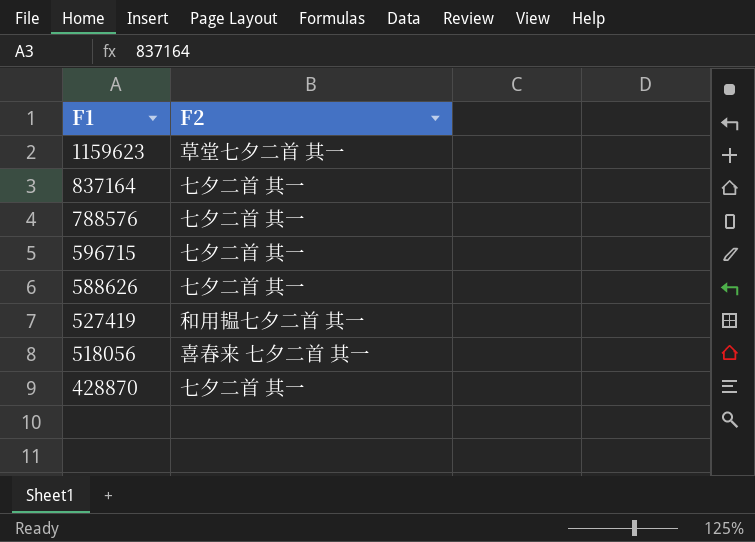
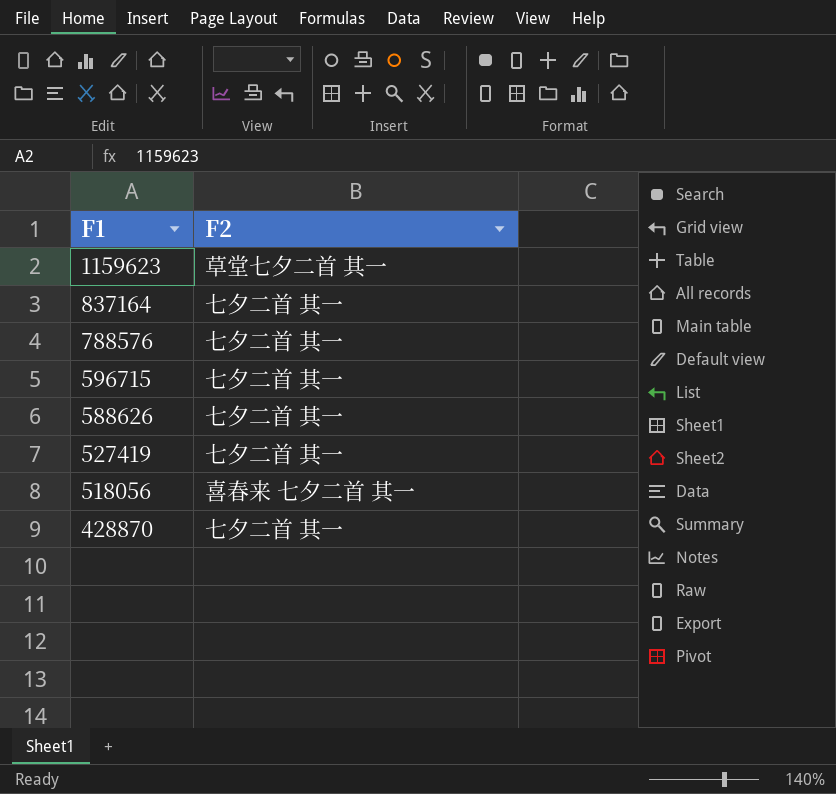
527419 | F2: 和用韫七夕二首 其一 -> 七夕二首 其一

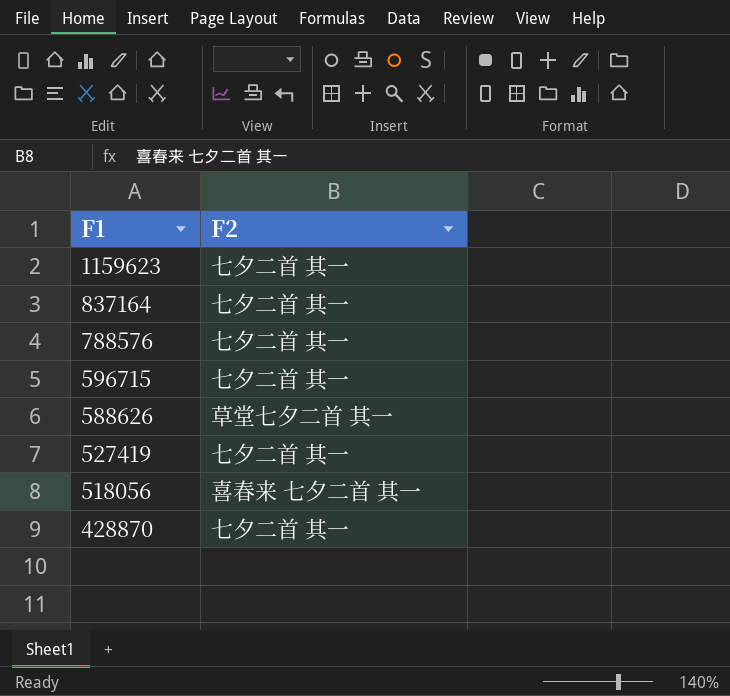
1159623 | F2: 草堂七夕二首 其一 -> 七夕二首 其一
588626 | F2: 七夕二首 其一 -> 草堂七夕二首 其一

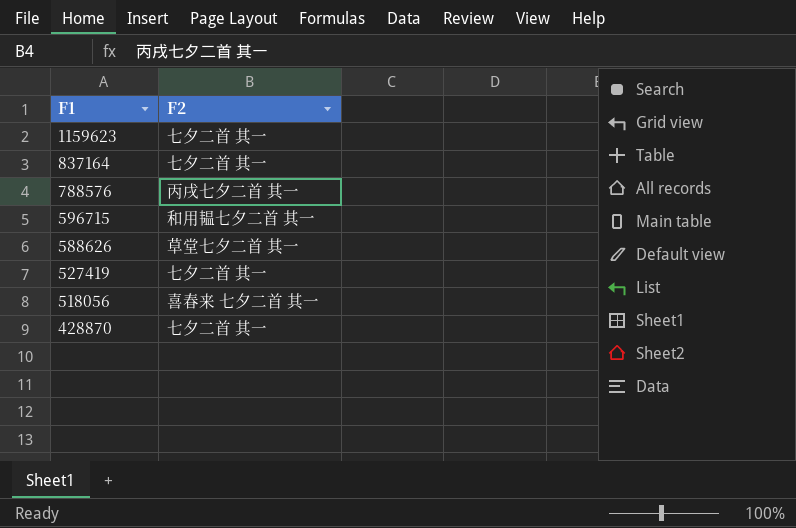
788576 | F2: 七夕二首 其一 -> 丙戌七夕二首 其一
596715 | F2: 七夕二首 其一 -> 和用韫七夕二首 其一

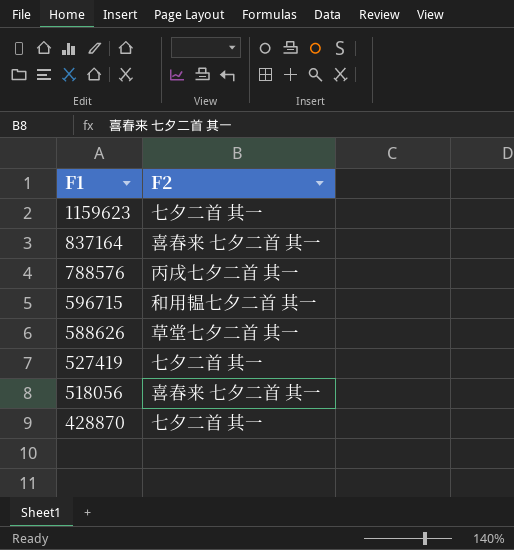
837164 | F2: 七夕二首 其一 -> 喜春来 七夕二首 其一

